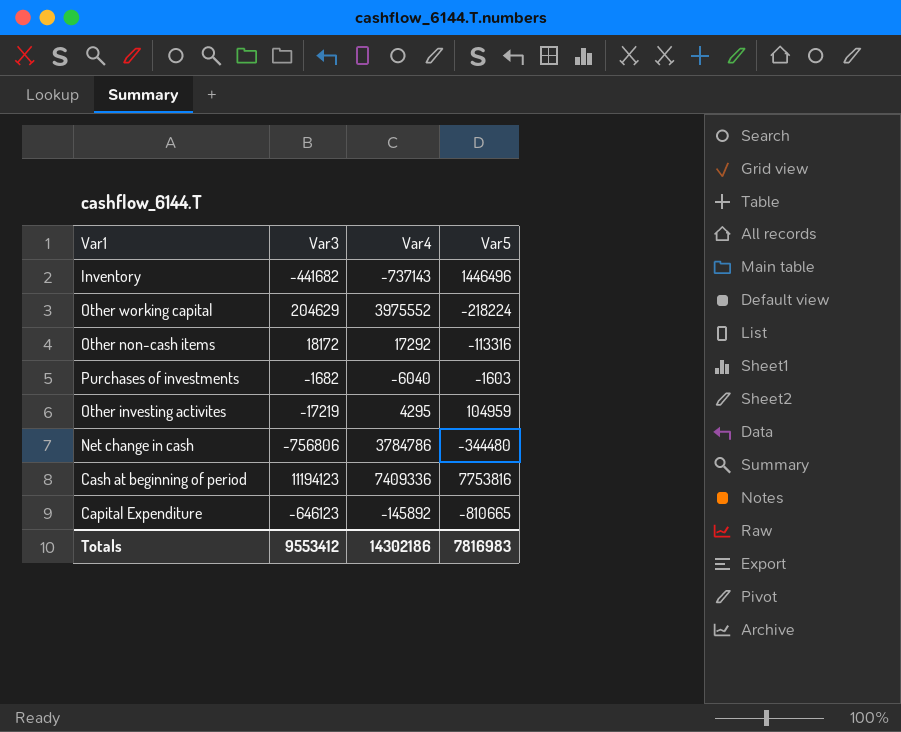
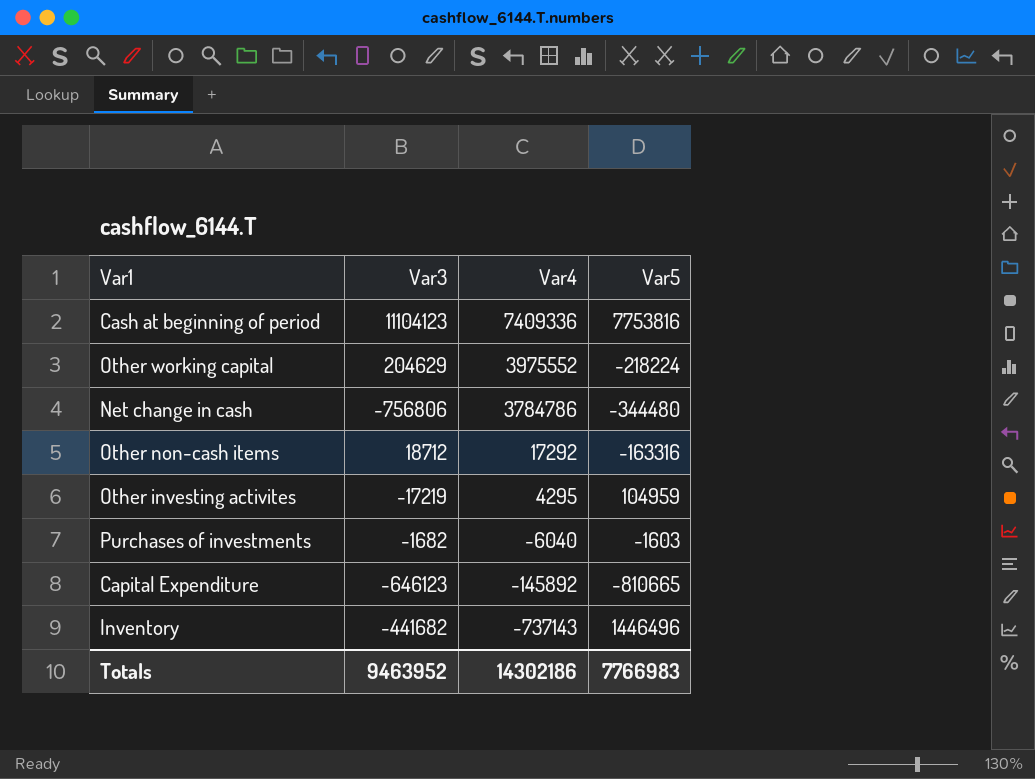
row order: none -> Var4 descending
Cash at beginning of period | Var3: 11194123 -> 11104123
Other non-cash items | Var3: 18172 -> 18712
Other non-cash items | Var5: -113316 -> -163316
Totals | Var3: 9553412 -> 9463952
Totals | Var5: 7816983 -> 7766983

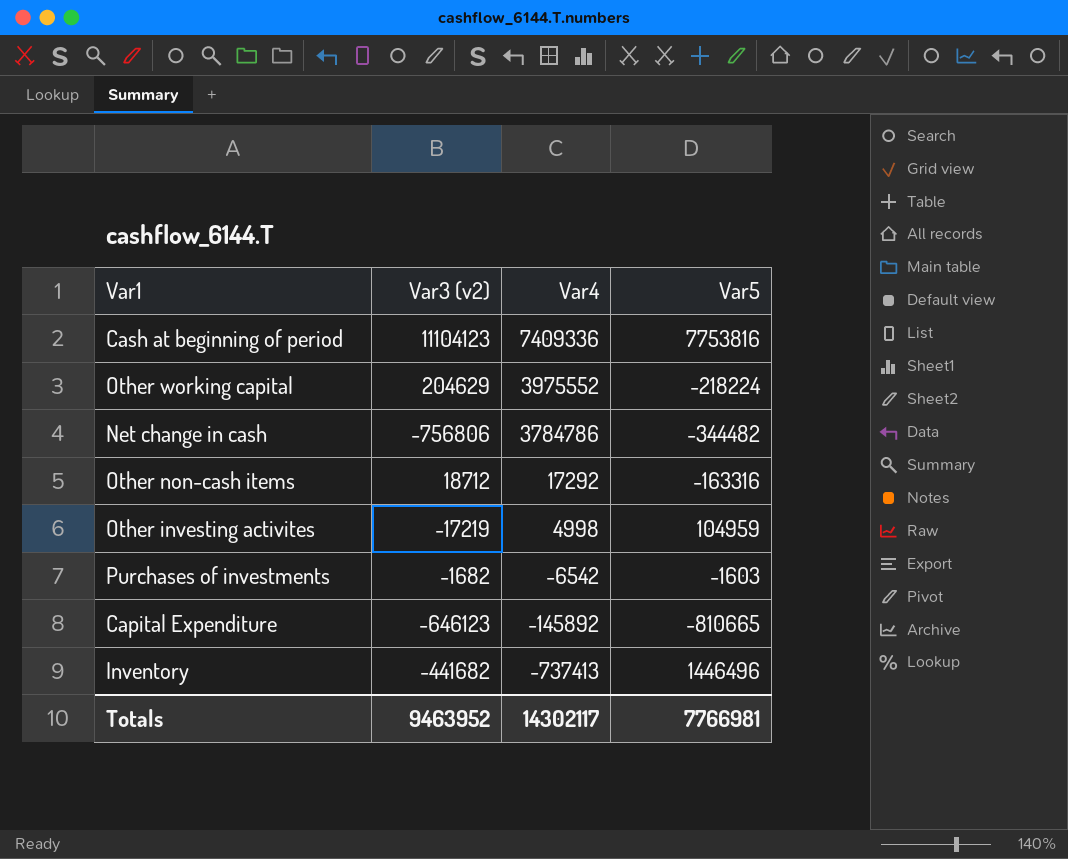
column name: Var3 -> Var3 (v2)
Net change in cash | Var5: -344480 -> -344482
Other investing activites | Var4: 4295 -> 4998
Purchases of investments | Var4: -6040 -> -6542
Inventory | Var4: -737143 -> -737413
Totals | Var4: 14302186 -> 14302117
Totals | Var5: 7766983 -> 7766981

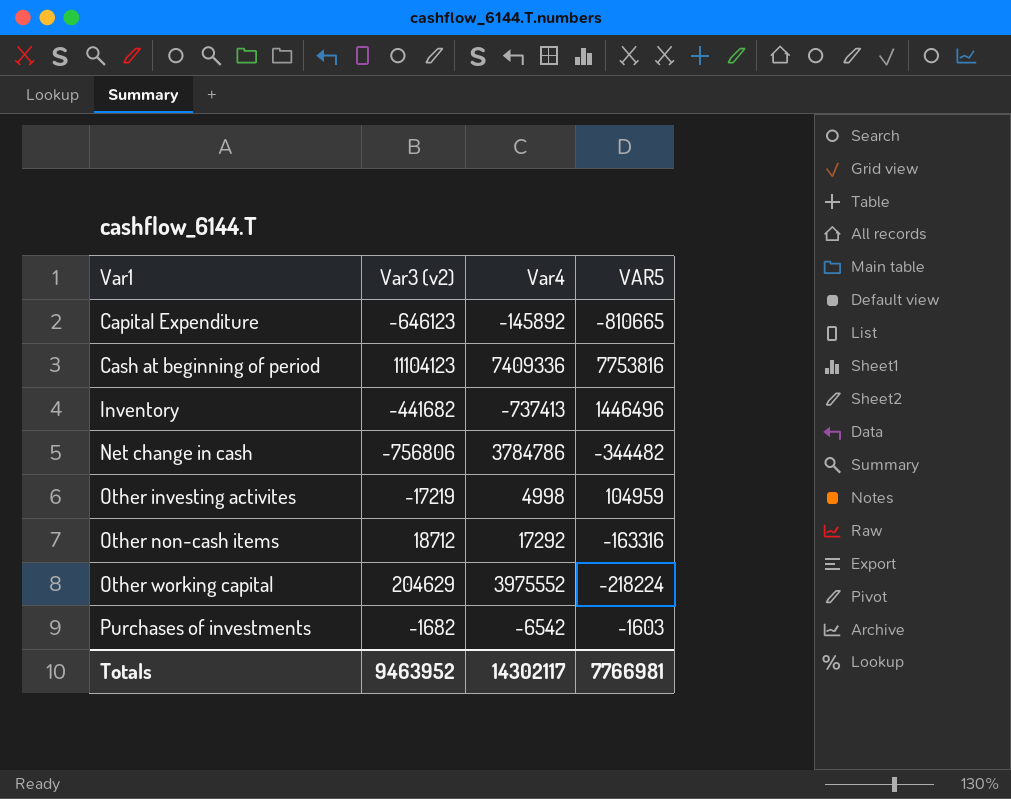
row order: Var4 descending -> Var1 ascending
column name: Var5 -> VAR5

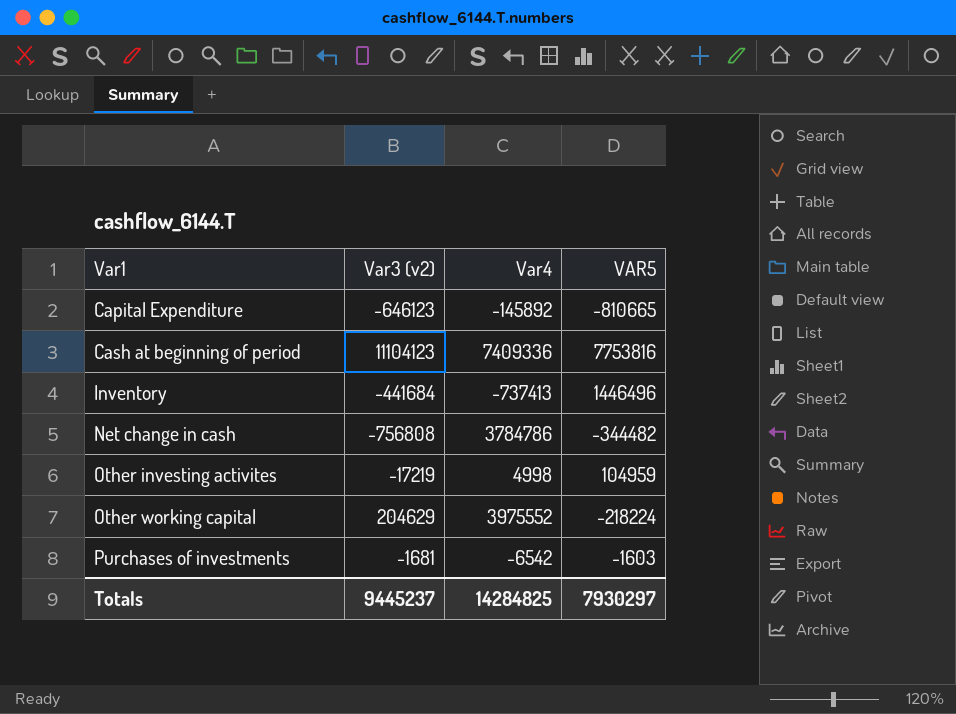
row Other non-cash items: 18712 | 17292 | -163316 -> none
Inventory | Var3 (v2): -441682 -> -441684
Net change in cash | Var3 (v2): -756806 -> -756808
Purchases of investments | Var3 (v2): -1682 -> -1681
Totals | Var3 (v2): 9463952 -> 9445237
Totals | Var4: 14302117 -> 14284825
Totals | VAR5: 7766981 -> 7930297

